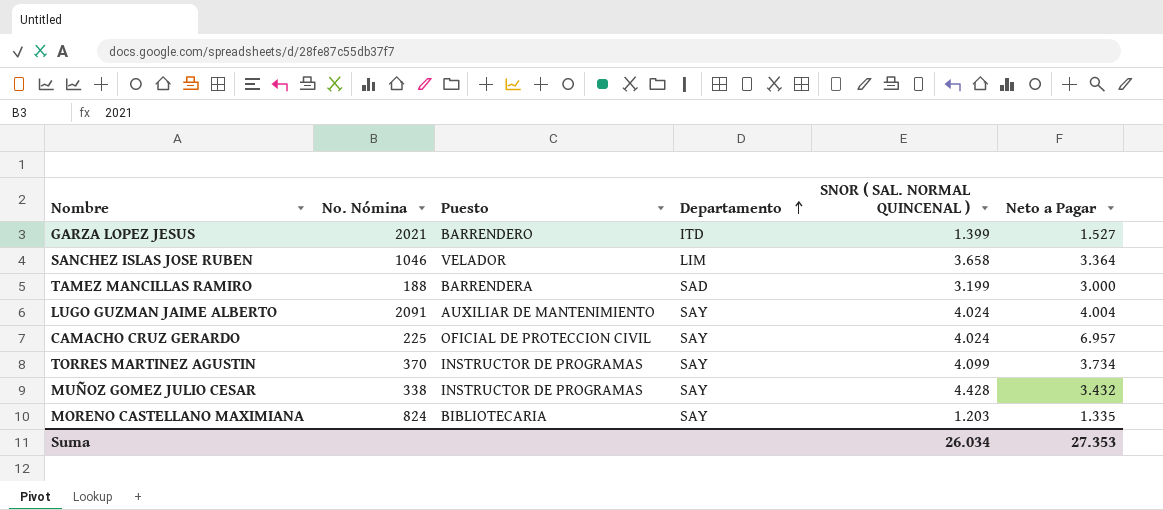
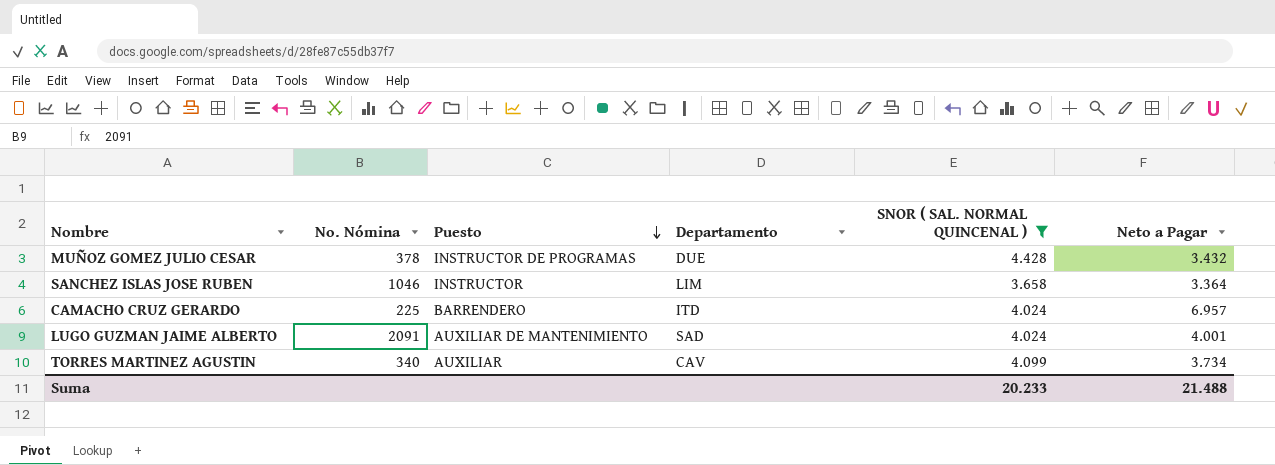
filter: none -> SNOR ( SAL. NORMAL QUINCENAL ) >= 3.658
row order: Departamento ascending -> Puesto descending
MUÑOZ GOMEZ JULIO CESAR | No. Nómina: 338 -> 378
MUÑOZ GOMEZ JULIO CESAR | Departamento: SAY -> DUE
SANCHEZ ISLAS JOSE RUBEN | Puesto: VELADOR -> INSTRUCTOR
CAMACHO CRUZ GERARDO | Puesto: OFICIAL DE PROTECCION CIVIL -> BARRENDERO
CAMACHO CRUZ GERARDO | Departamento: SAY -> ITD
LUGO GUZMAN JAIME ALBERTO | Departamento: SAY -> SAD
LUGO GUZMAN JAIME ALBERTO | Neto a Pagar: 4.004 -> 4.001
TORRES MARTINEZ AGUSTIN | No. Nómina: 370 -> 340
TORRES MARTINEZ AGUSTIN | Puesto: INSTRUCTOR DE PROGRAMAS -> AUXILIAR
TORRES MARTINEZ AGUSTIN | Departamento: SAY -> CAV
Suma | SNOR ( SAL. NORMAL QUINCENAL ): 26.034 -> 20.233
Suma | Neto a Pagar: 27.353 -> 21.488

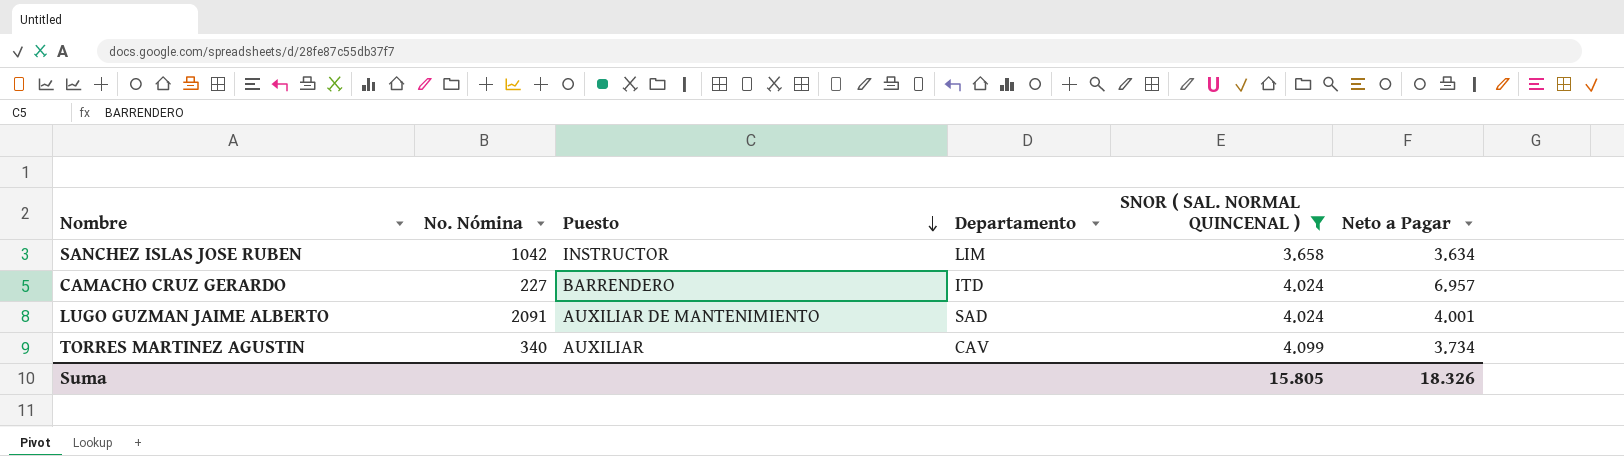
row MUÑOZ GOMEZ JULIO CESAR: 378 | INSTRUCTOR DE PROGRAMAS | DUE | 4.428 | 3.432 -> none
SANCHEZ ISLAS JOSE RUBEN | No. Nómina: 1046 -> 1042
SANCHEZ ISLAS JOSE RUBEN | Neto a Pagar: 3.364 -> 3.634
CAMACHO CRUZ GERARDO | No. Nómina: 225 -> 227
Suma | SNOR ( SAL. NORMAL QUINCENAL ): 20.233 -> 15.805
Suma | Neto a Pagar: 21.488 -> 18.326

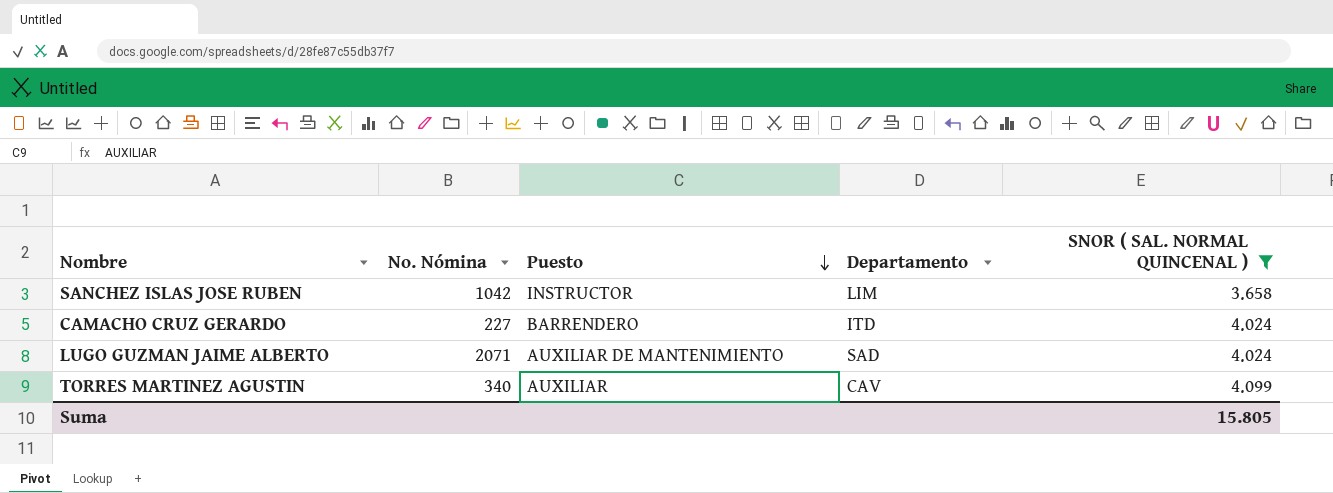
column Neto a Pagar | position: 6 -> none
LUGO GUZMAN JAIME ALBERTO | No. Nómina: 2091 -> 2071

